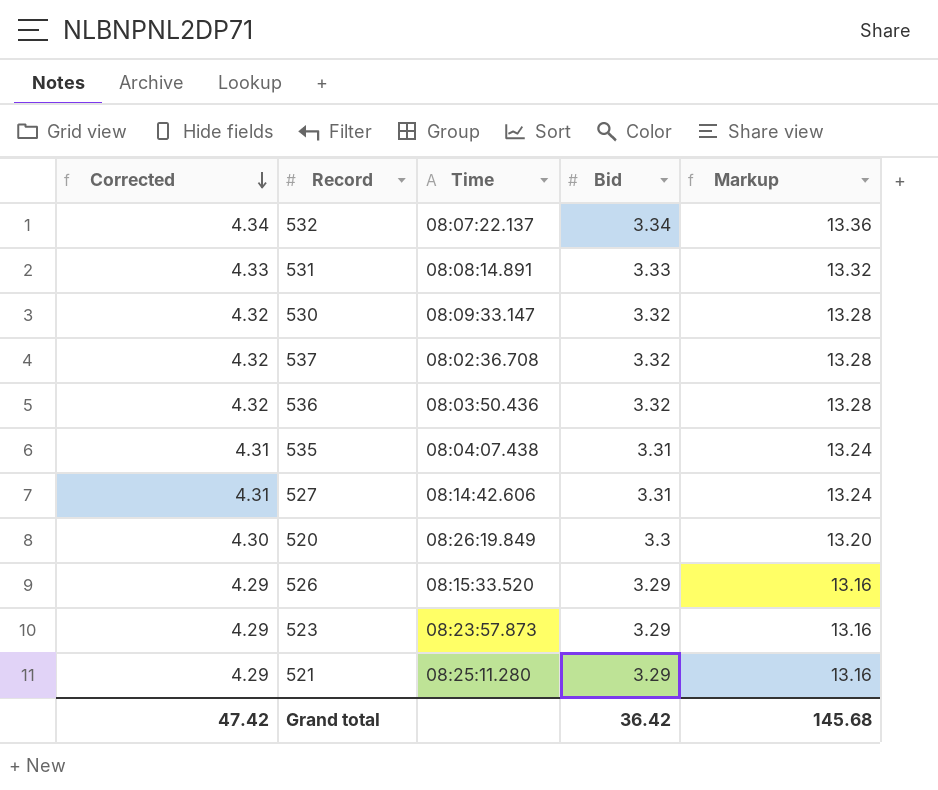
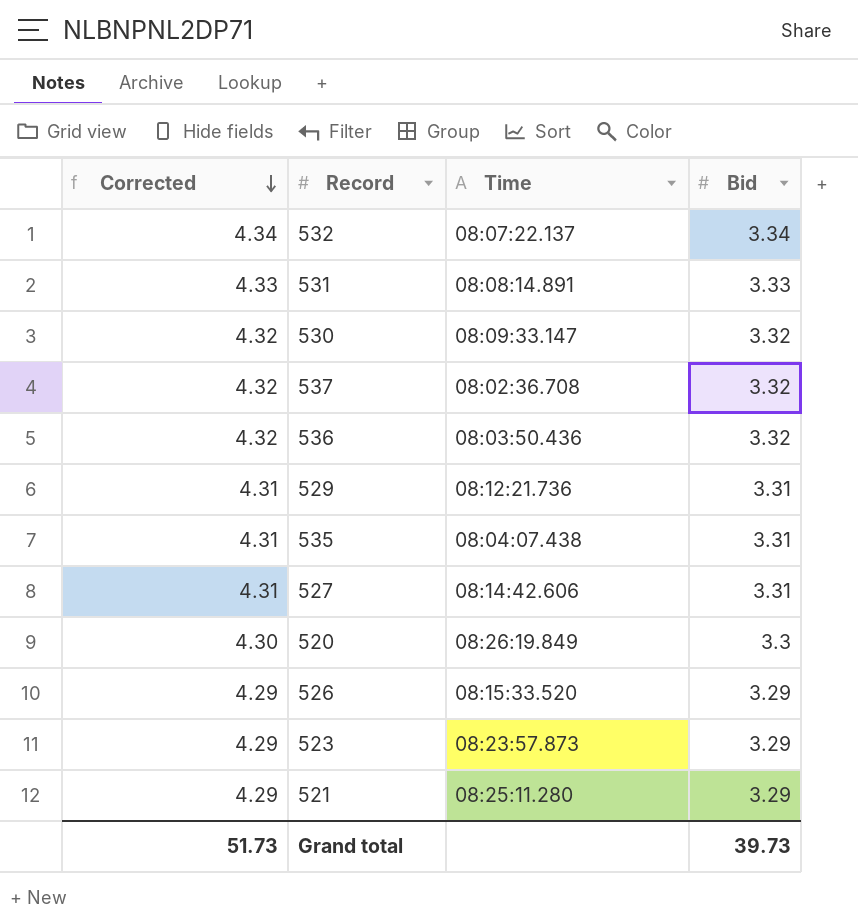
column Markup | formula: [Bid] * 4 -> none
row 529: none -> 4.31 | 08:12:21.736 | 3.31
Grand total | Corrected: 47.42 -> 51.73
Grand total | Bid: 36.42 -> 39.73

